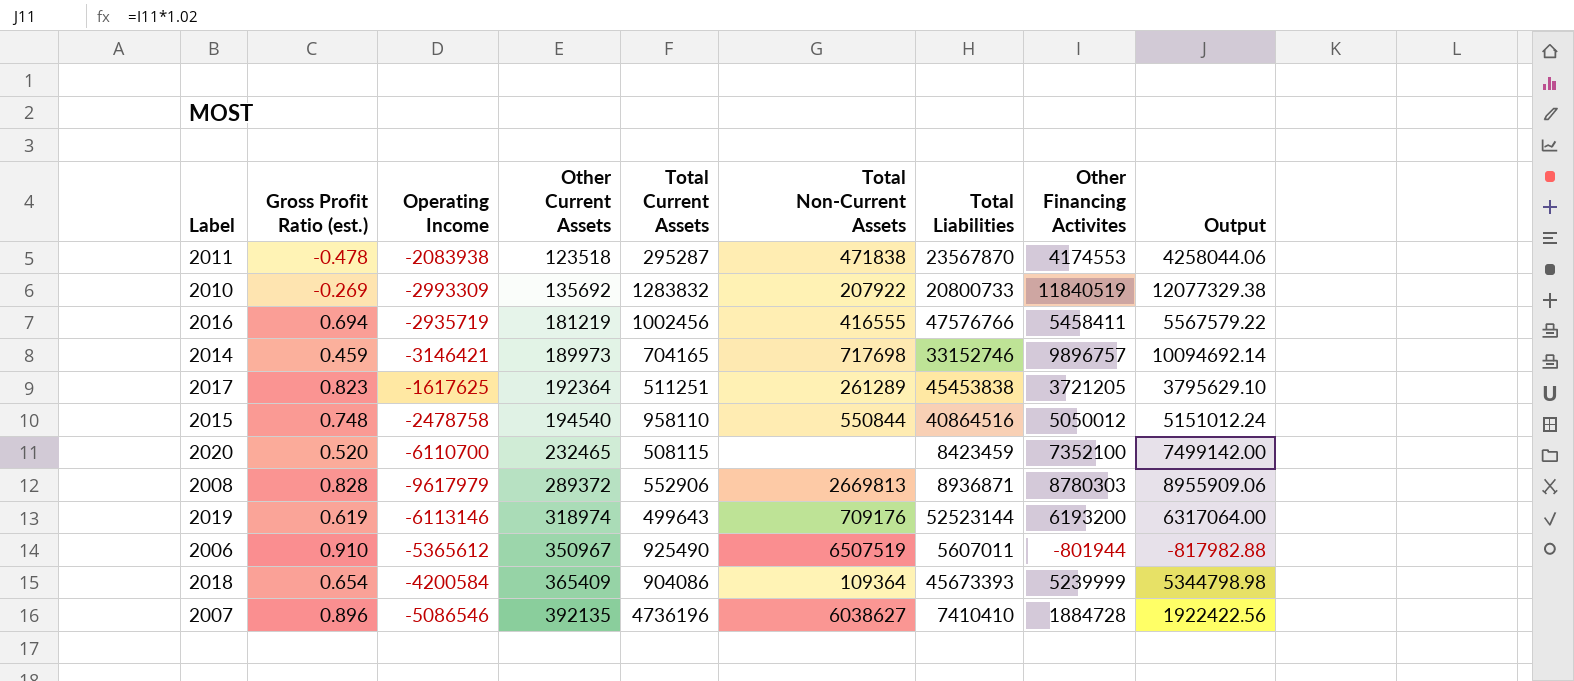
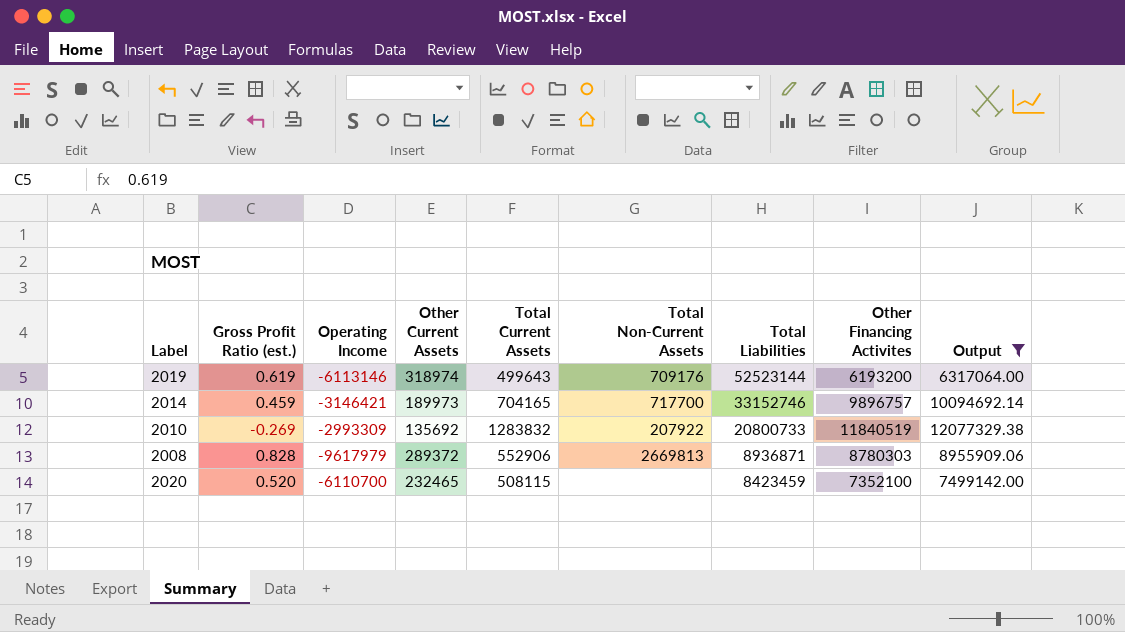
filter: none -> Output >= 6317064.00
row order: Other Current Assets ascending -> Total Liabilities descending
2014 | Total Non-Current Assets: 717698 -> 717700

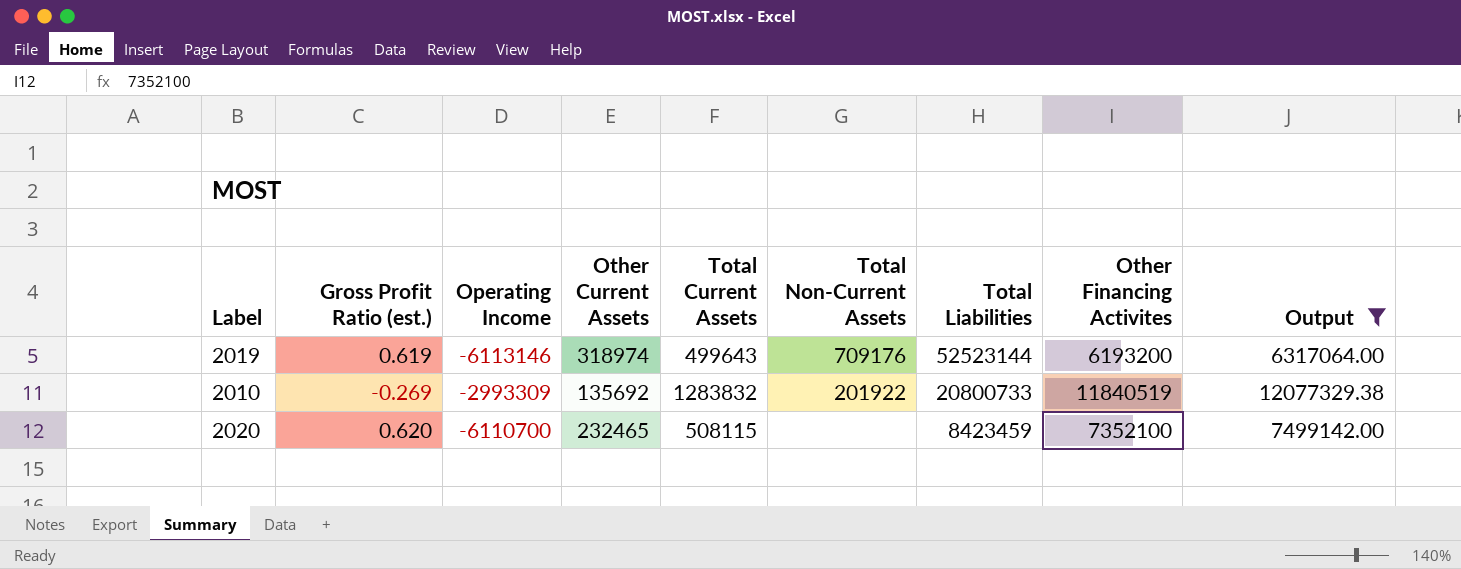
row 2014: 0.459 | -3146421 | 189973 | 704165 | 717700 | 33152746 | 9896757 | 10094692.14 -> none
row 2008: 0.828 | -9617979 | 289372 | 552906 | 2669813 | 8936871 | 8780303 | 8955909.06 -> none
2010 | Total Non-Current Assets: 207922 -> 201922
2020 | Gross Profit Ratio (est.): 0.520 -> 0.620

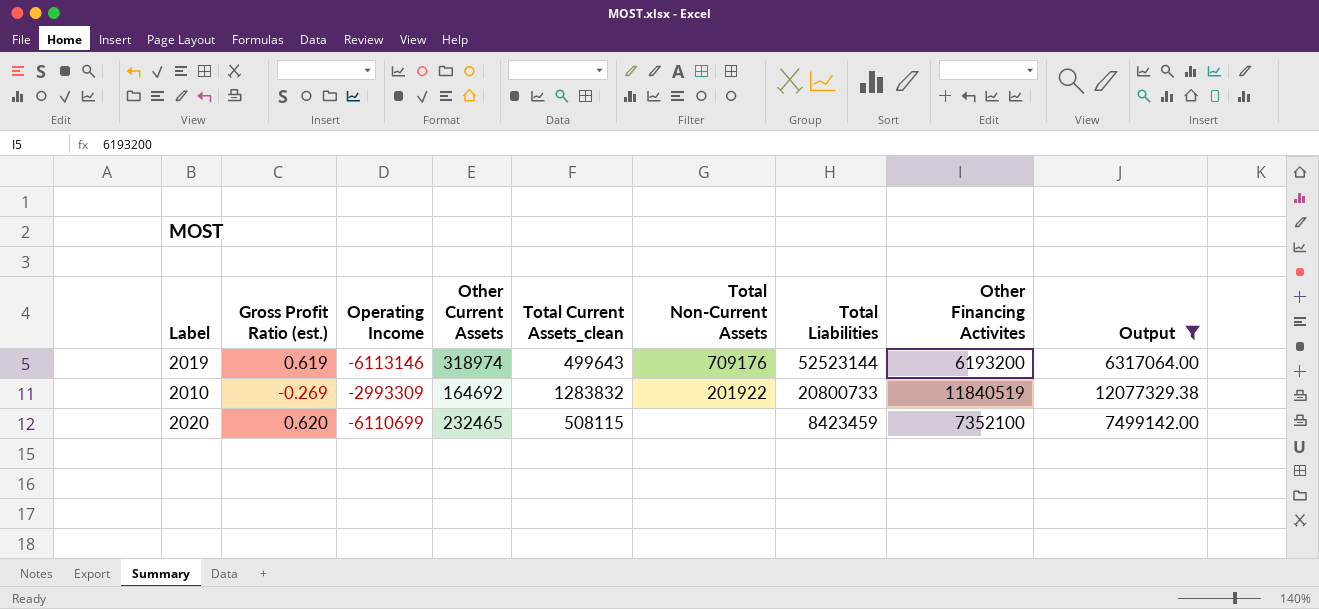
column name: Total Current Assets -> Total Current Assets_clean
2010 | Other Current Assets: 135692 -> 164692
2020 | Operating Income: -6110700 -> -6110699

